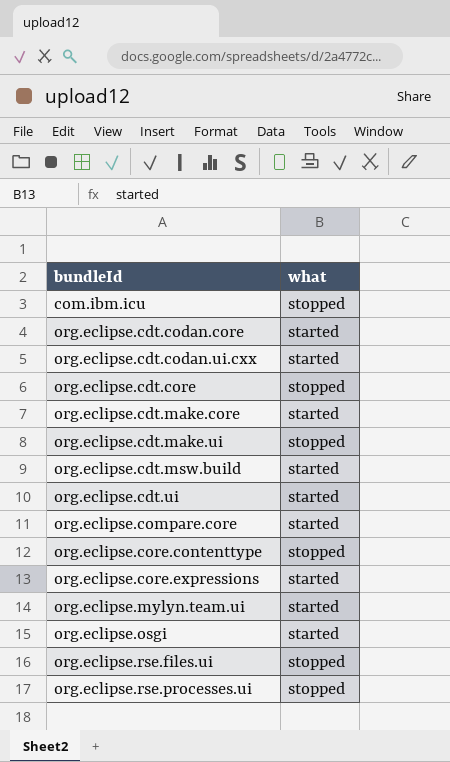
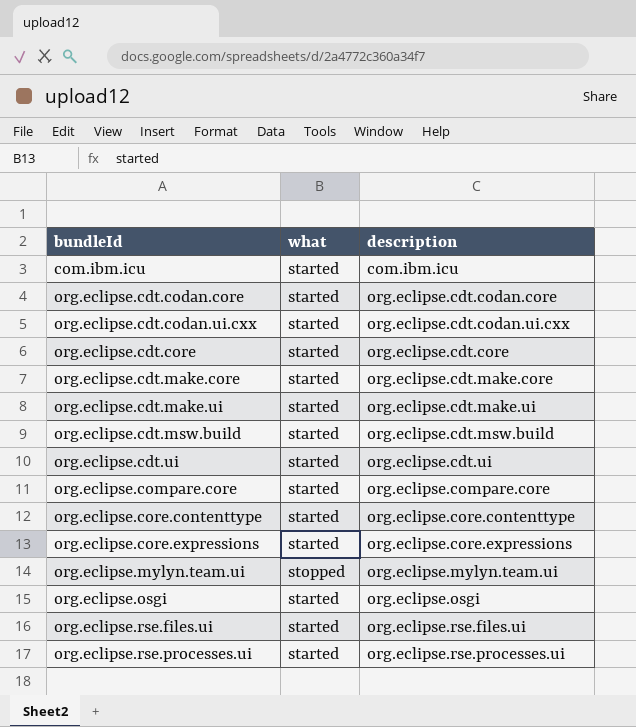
column description | position: none -> 3
com.ibm.icu | what: stopped -> started
org.eclipse.cdt.core | what: stopped -> started
org.eclipse.cdt.make.ui | what: stopped -> started
org.eclipse.core.contenttype | what: stopped -> started
org.eclipse.mylyn.team.ui | what: started -> stopped
org.eclipse.rse.files.ui | what: stopped -> started
org.eclipse.rse.processes.ui | what: stopped -> started

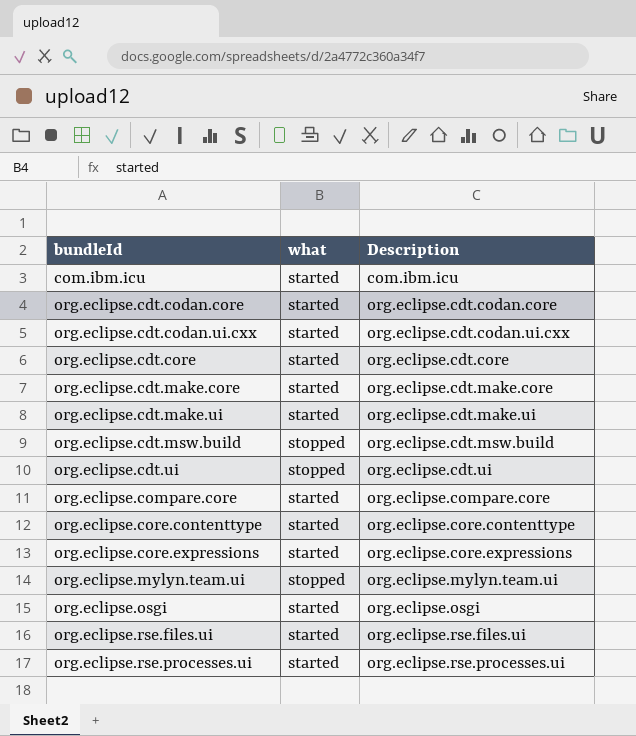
column name: description -> Description
org.eclipse.cdt.msw.build | what: started -> stopped
org.eclipse.cdt.ui | what: started -> stopped

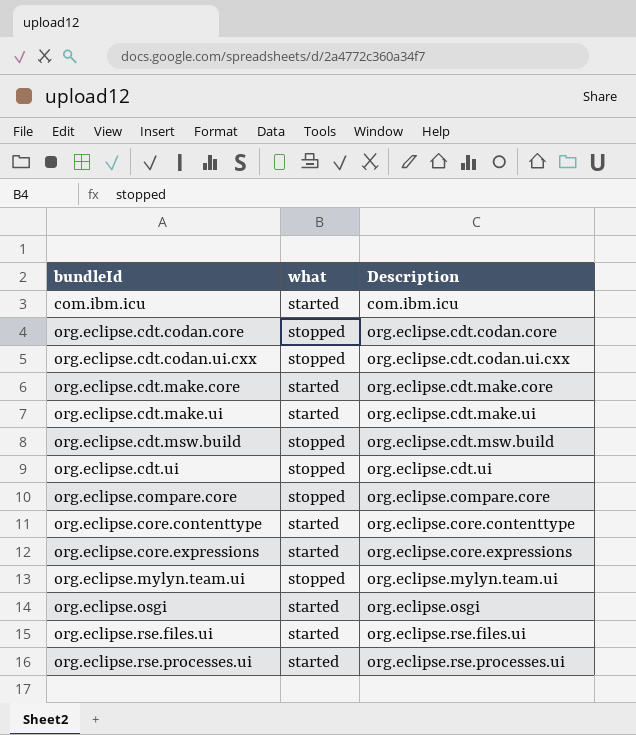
row org.eclipse.cdt.core: started | org.eclipse.cdt.core -> none
org.eclipse.cdt.codan.core | what: started -> stopped
org.eclipse.cdt.codan.ui.cxx | what: started -> stopped
org.eclipse.compare.core | what: started -> stopped

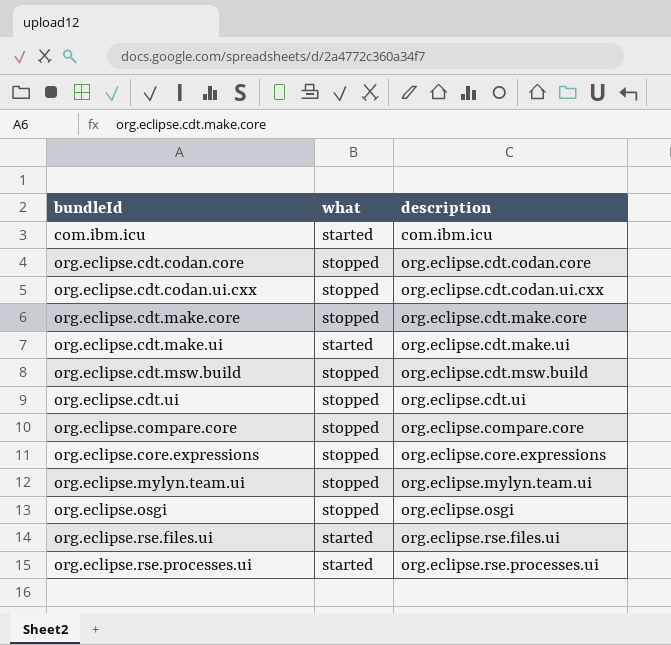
column name: Description -> description
row org.eclipse.core.contenttype: started | org.eclipse.core.contenttype -> none
org.eclipse.cdt.make.core | what: started -> stopped
org.eclipse.core.expressions | what: started -> stopped
org.eclipse.osgi | what: started -> stopped

